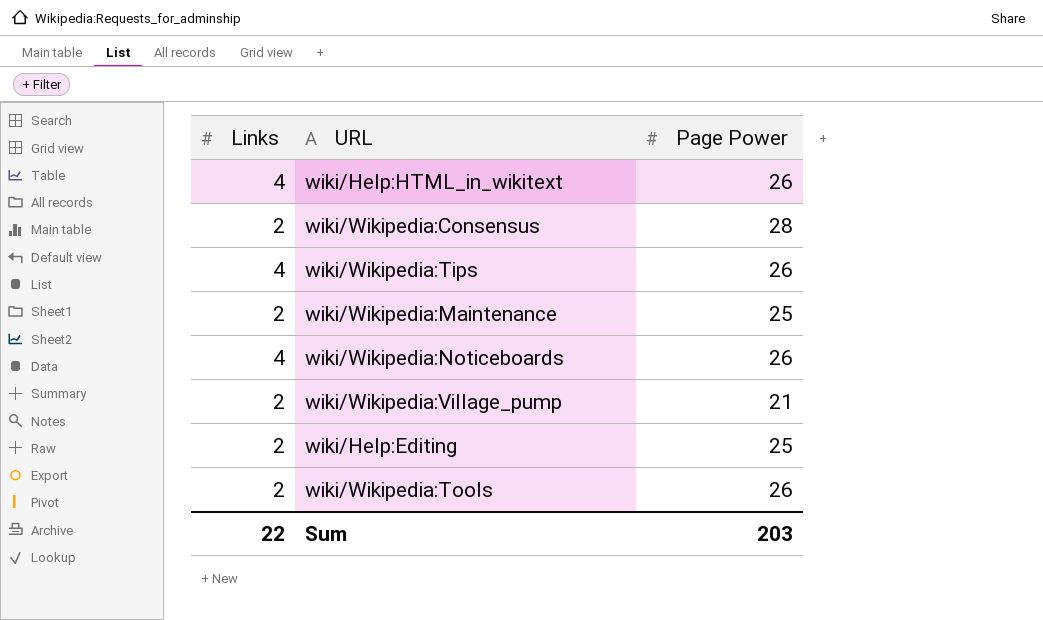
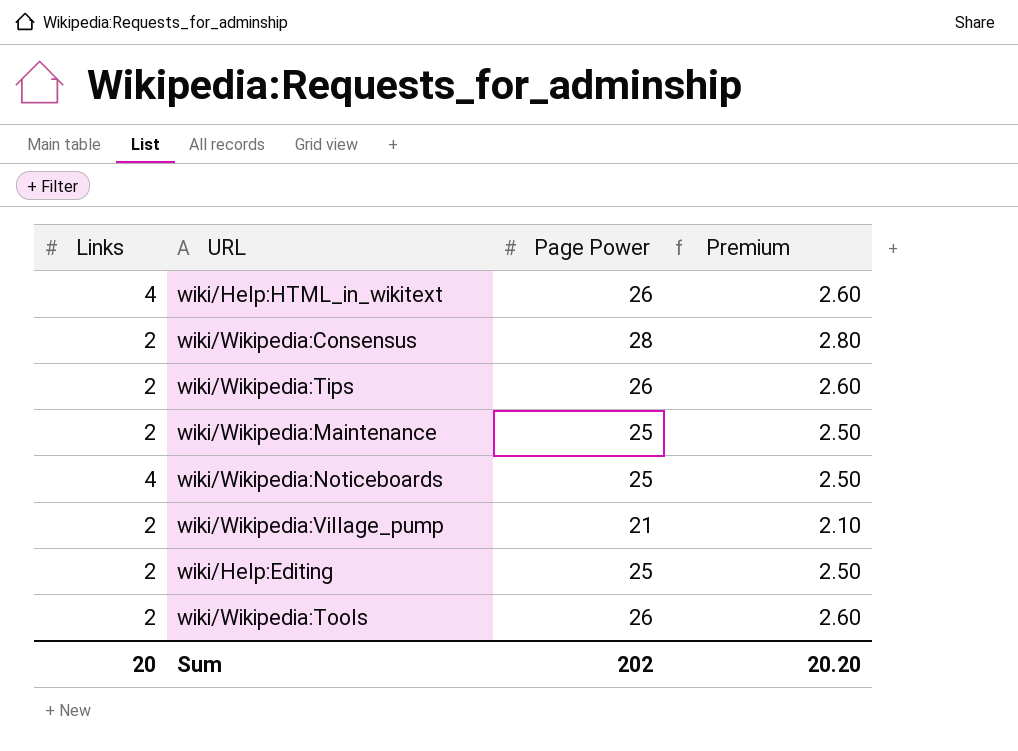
column Premium | formula: none -> [Page Power] * 0.1
wiki/Wikipedia:Tips | Links: 4 -> 2
wiki/Wikipedia:Noticeboards | Page Power: 26 -> 25
Sum | Links: 22 -> 20
Sum | Page Power: 203 -> 202

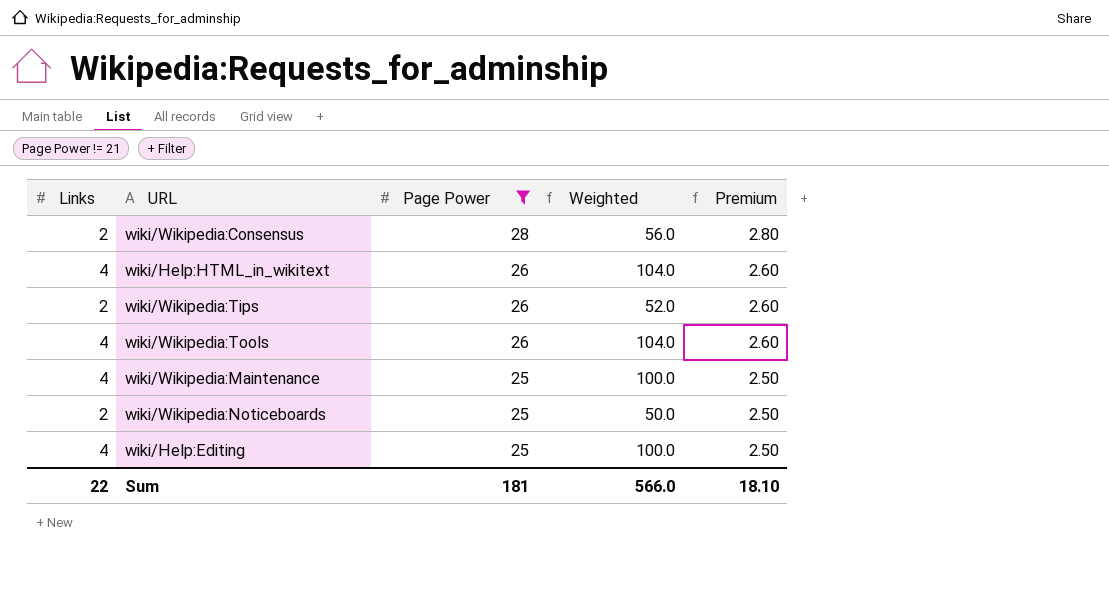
filter: none -> Page Power != 21
row order: none -> Page Power descending
column Weighted | formula: none -> [Links] * [Page Power]
wiki/Wikipedia:Tools | Links: 2 -> 4
wiki/Wikipedia:Maintenance | Links: 2 -> 4
wiki/Wikipedia:Noticeboards | Links: 4 -> 2
wiki/Help:Editing | Links: 2 -> 4
Sum | Links: 20 -> 22
Sum | Page Power: 202 -> 181
Sum | Premium: 20.20 -> 18.10

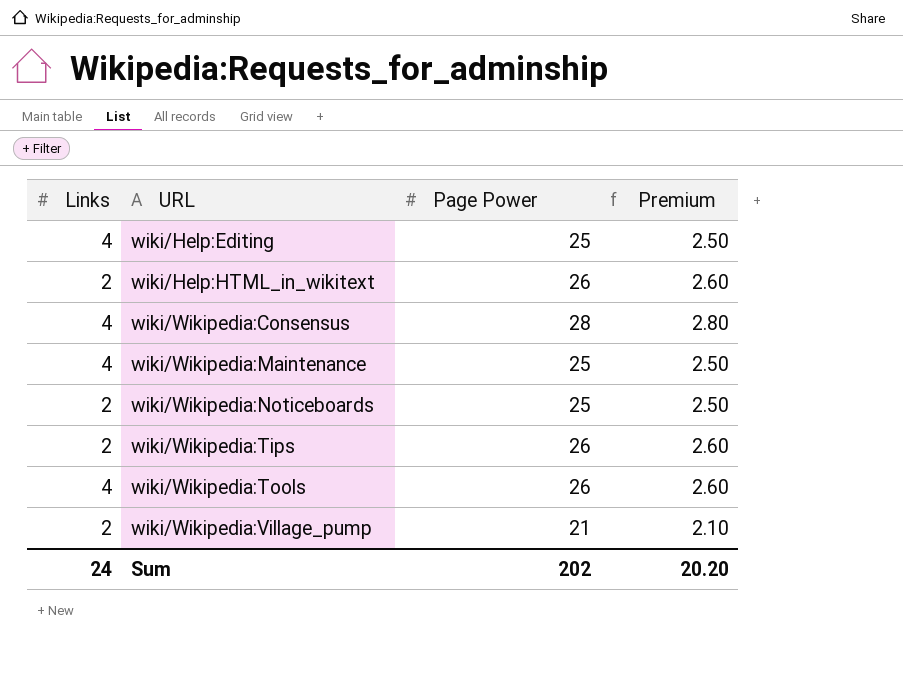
filter: Page Power != 21 -> none
row order: Page Power descending -> URL ascending
column Weighted | formula: [Links] * [Page Power] -> none
wiki/Help:HTML_in_wikitext | Links: 4 -> 2
wiki/Wikipedia:Consensus | Links: 2 -> 4
Sum | Links: 22 -> 24
Sum | Page Power: 181 -> 202
Sum | Premium: 18.10 -> 20.20

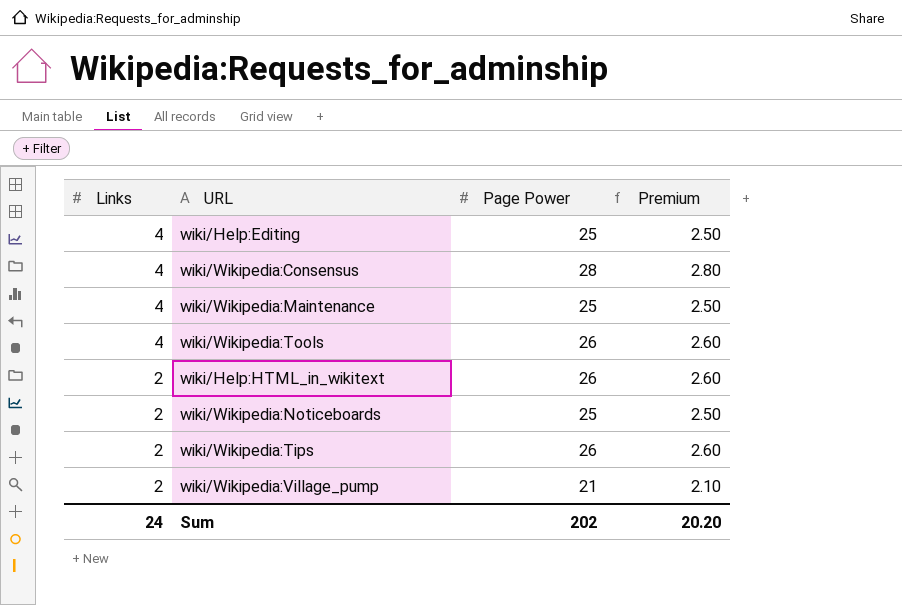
row order: URL ascending -> Links descending

